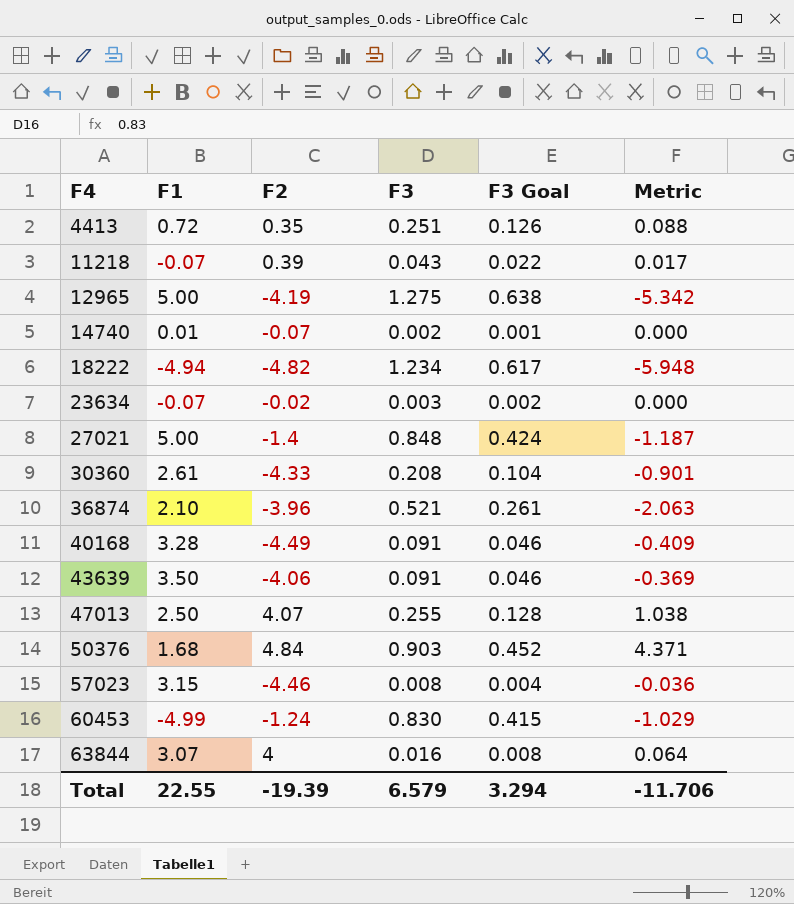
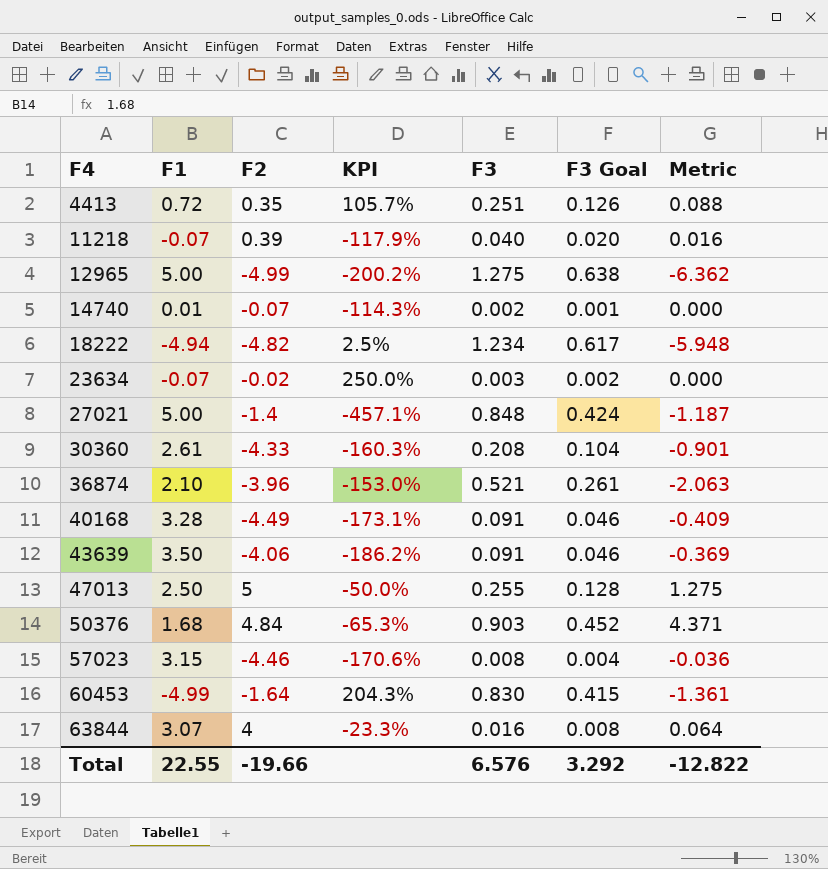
column KPI | formula: none -> ([F1] - [F2]) / [F2]
11218 | F3: 0.043 -> 0.040
11218 | F3 Goal: 0.022 -> 0.020
11218 | Metric: 0.017 -> 0.016
12965 | F2: -4.19 -> -4.99
12965 | Metric: -5.342 -> -6.362
47013 | F2: 4.07 -> 5
47013 | Metric: 1.038 -> 1.275
60453 | F2: -1.24 -> -1.64
60453 | Metric: -1.029 -> -1.361
Total | F2: -19.39 -> -19.66
Total | F3: 6.579 -> 6.576
Total | F3 Goal: 3.294 -> 3.292
Total | Metric: -11.706 -> -12.822

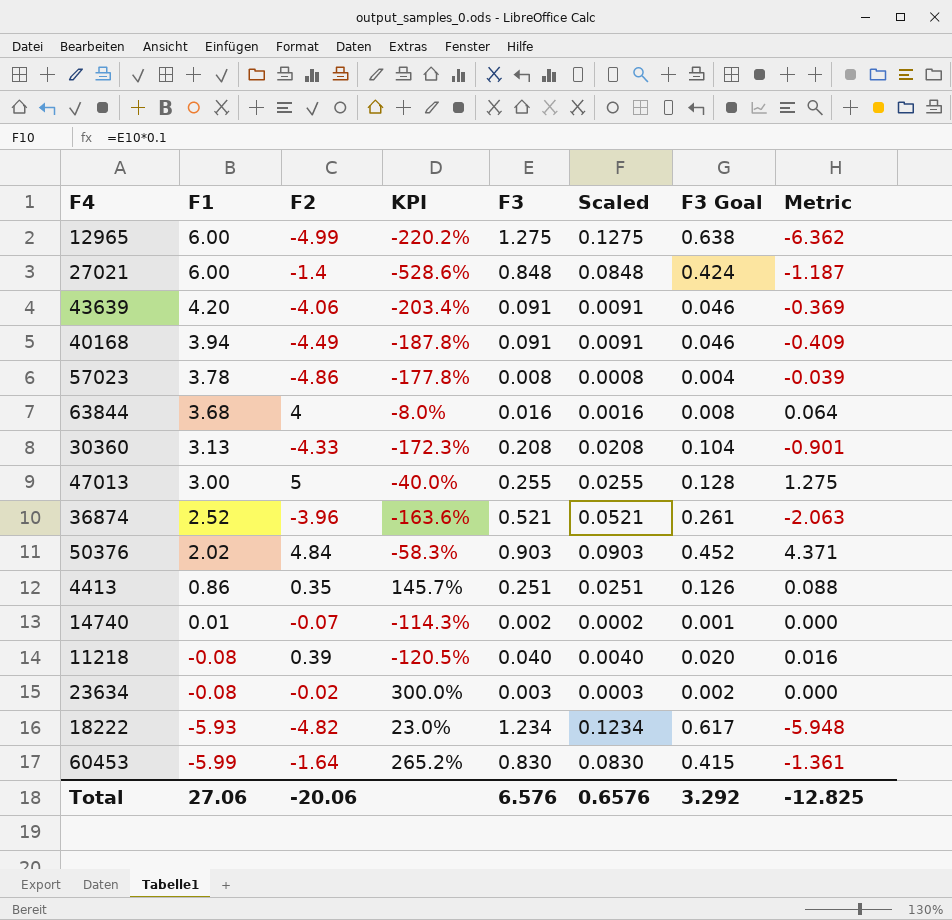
row order: F4 ascending -> F1 descending
column Scaled | formula: none -> [F3] * 0.1
12965 | F1: 5.00 -> 6.00
12965 | KPI: -200.2% -> -220.2%
27021 | F1: 5.00 -> 6.00
27021 | KPI: -457.1% -> -528.6%
43639 | F1: 3.50 -> 4.20
43639 | KPI: -186.2% -> -203.4%
40168 | F1: 3.28 -> 3.94
40168 | KPI: -173.1% -> -187.8%
57023 | F1: 3.15 -> 3.78
57023 | F2: -4.46 -> -4.86
57023 | KPI: -170.6% -> -177.8%
57023 | Metric: -0.036 -> -0.039
63844 | F1: 3.07 -> 3.68
63844 | KPI: -23.3% -> -8.0%
30360 | F1: 2.61 -> 3.13
30360 | KPI: -160.3% -> -172.3%
47013 | F1: 2.50 -> 3.00
47013 | KPI: -50.0% -> -40.0%
36874 | F1: 2.10 -> 2.52
36874 | KPI: -153.0% -> -163.6%
50376 | F1: 1.68 -> 2.02
50376 | KPI: -65.3% -> -58.3%
4413 | F1: 0.72 -> 0.86
4413 | KPI: 105.7% -> 145.7%
11218 | F1: -0.07 -> -0.08
11218 | KPI: -117.9% -> -120.5%
23634 | F1: -0.07 -> -0.08
23634 | KPI: 250.0% -> 300.0%
18222 | F1: -4.94 -> -5.93
18222 | KPI: 2.5% -> 23.0%
60453 | F1: -4.99 -> -5.99
60453 | KPI: 204.3% -> 265.2%
Total | F1: 22.55 -> 27.06
Total | F2: -19.66 -> -20.06
Total | Metric: -12.822 -> -12.825

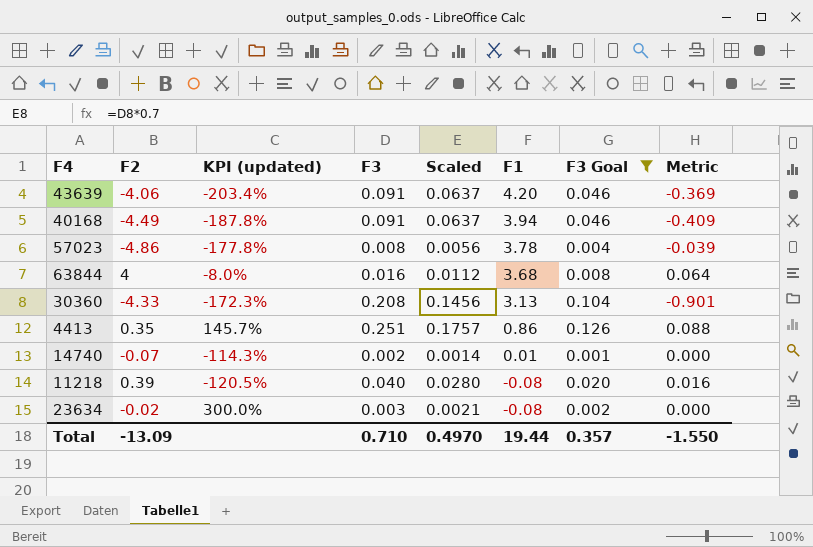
filter: none -> F3 Goal <= 0.126
column name: KPI -> KPI (updated)
column Scaled | formula: [F3] * 0.1 -> [F3] * 0.7
column F1 | position: 2 -> 6
Total | F2: -20.06 -> -13.09
Total | F3: 6.576 -> 0.710
Total | Scaled: 0.6576 -> 0.4970
Total | F1: 27.06 -> 19.44
Total | F3 Goal: 3.292 -> 0.357
Total | Metric: -12.825 -> -1.550

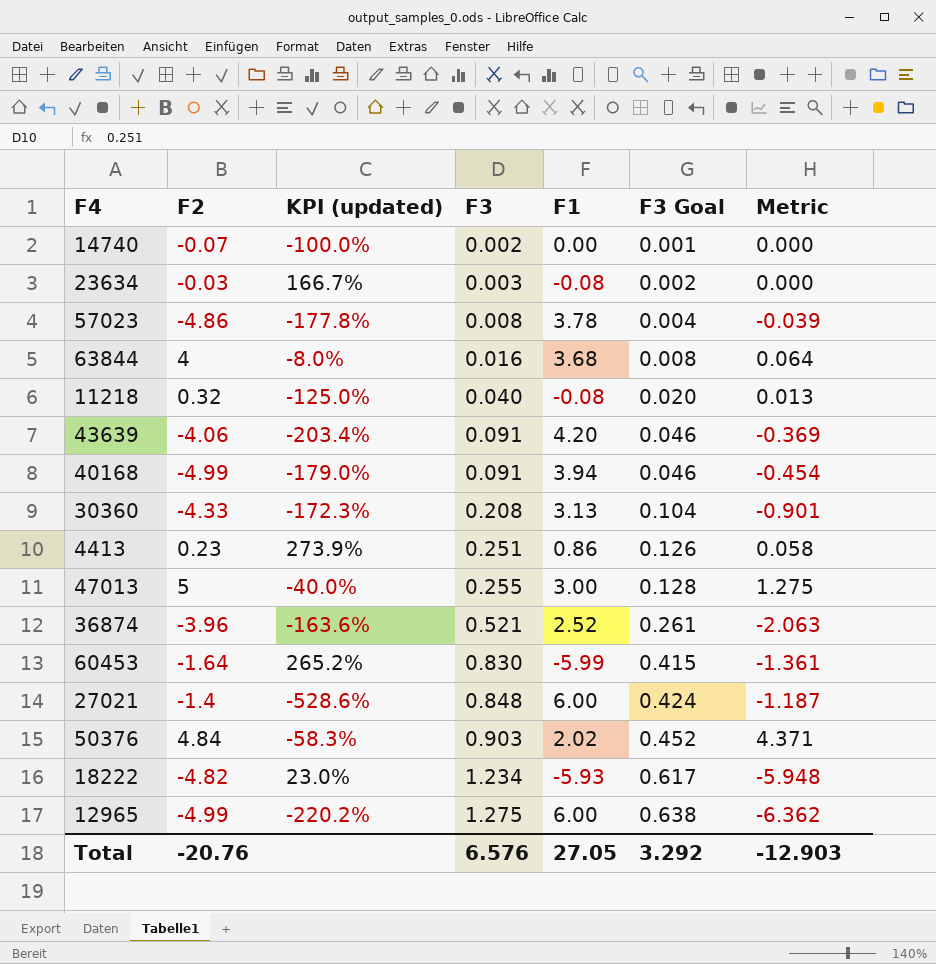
filter: F3 Goal <= 0.126 -> none
row order: F1 descending -> F3 ascending
column Scaled | formula: [F3] * 0.7 -> none
14740 | KPI (updated): -114.3% -> -100.0%
14740 | F1: 0.01 -> 0.00
23634 | F2: -0.02 -> -0.03
23634 | KPI (updated): 300.0% -> 166.7%
11218 | F2: 0.39 -> 0.32
11218 | KPI (updated): -120.5% -> -125.0%
11218 | Metric: 0.016 -> 0.013
40168 | F2: -4.49 -> -4.99
40168 | KPI (updated): -187.8% -> -179.0%
40168 | Metric: -0.409 -> -0.454
4413 | F2: 0.35 -> 0.23
4413 | KPI (updated): 145.7% -> 273.9%
4413 | Metric: 0.088 -> 0.058
Total | F2: -13.09 -> -20.76
Total | F3: 0.710 -> 6.576
Total | F1: 19.44 -> 27.05
Total | F3 Goal: 0.357 -> 3.292
Total | Metric: -1.550 -> -12.903

